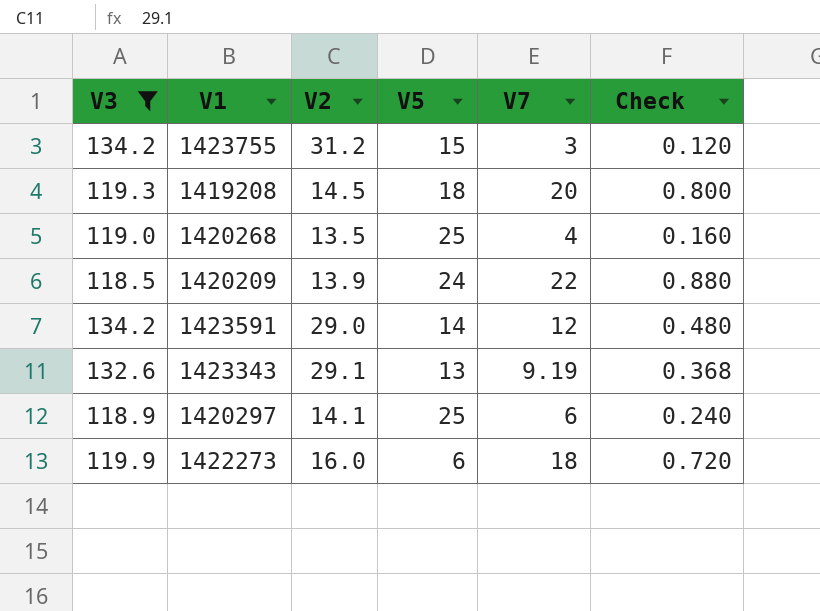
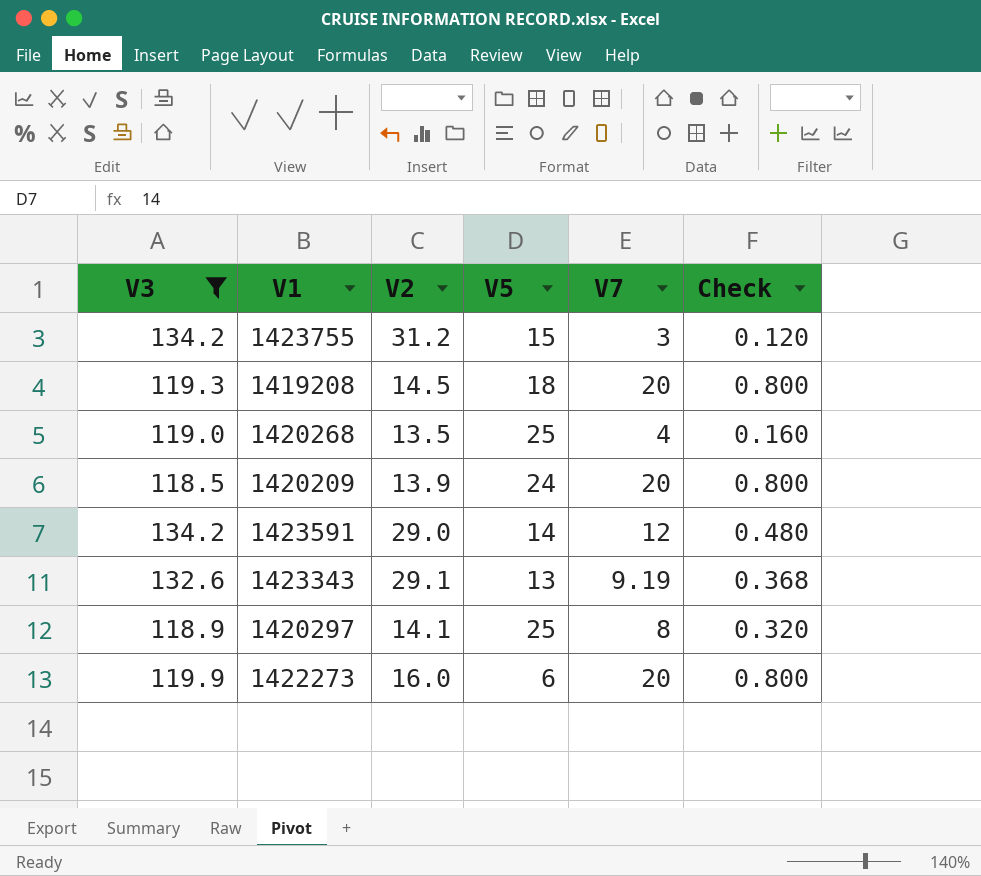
1420209 | V7: 22 -> 20
1420209 | Check: 0.880 -> 0.800
1420297 | V7: 6 -> 8
1420297 | Check: 0.240 -> 0.320
1422273 | V7: 18 -> 20
1422273 | Check: 0.720 -> 0.800

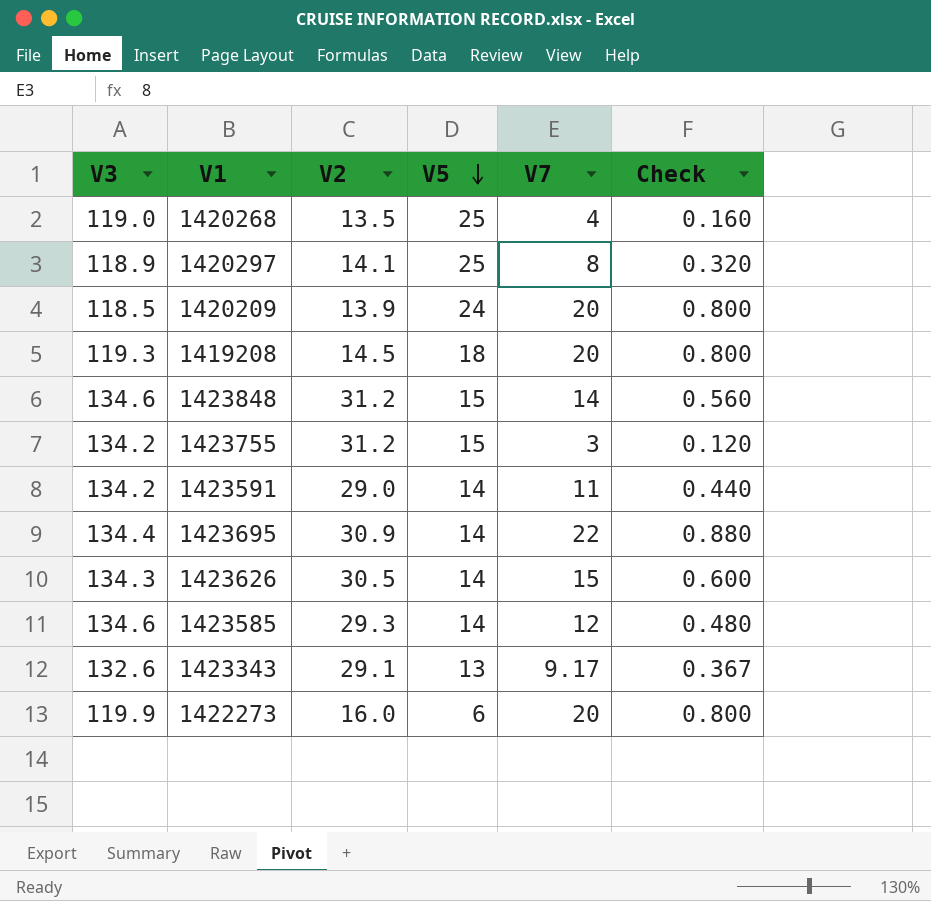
filter: V3 <= 134.2 -> none
row order: none -> V5 descending
1423591 | V7: 12 -> 11
1423591 | Check: 0.480 -> 0.440
1423343 | V7: 9.19 -> 9.17
1423343 | Check: 0.368 -> 0.367

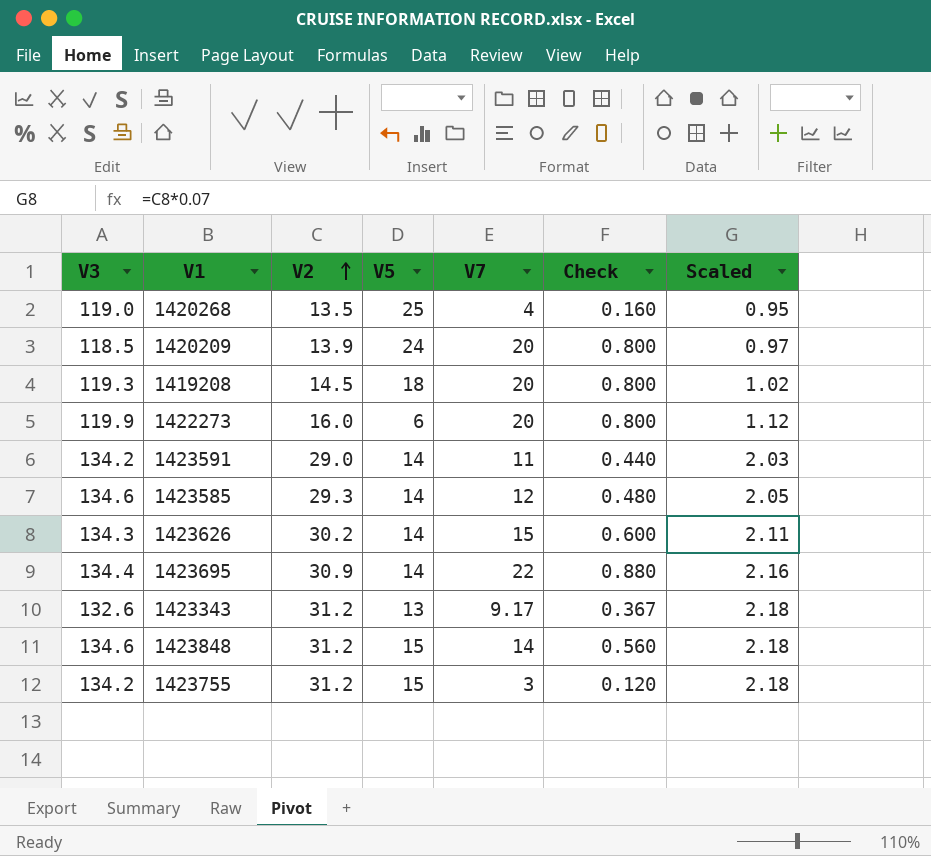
row order: V5 descending -> V2 ascending
column Scaled | formula: none -> [V2] * 0.07
row 1420297: 118.9 | 14.1 | 25 | 8 | 0.320 -> none
1423626 | V2: 30.5 -> 30.2
1423343 | V2: 29.1 -> 31.2

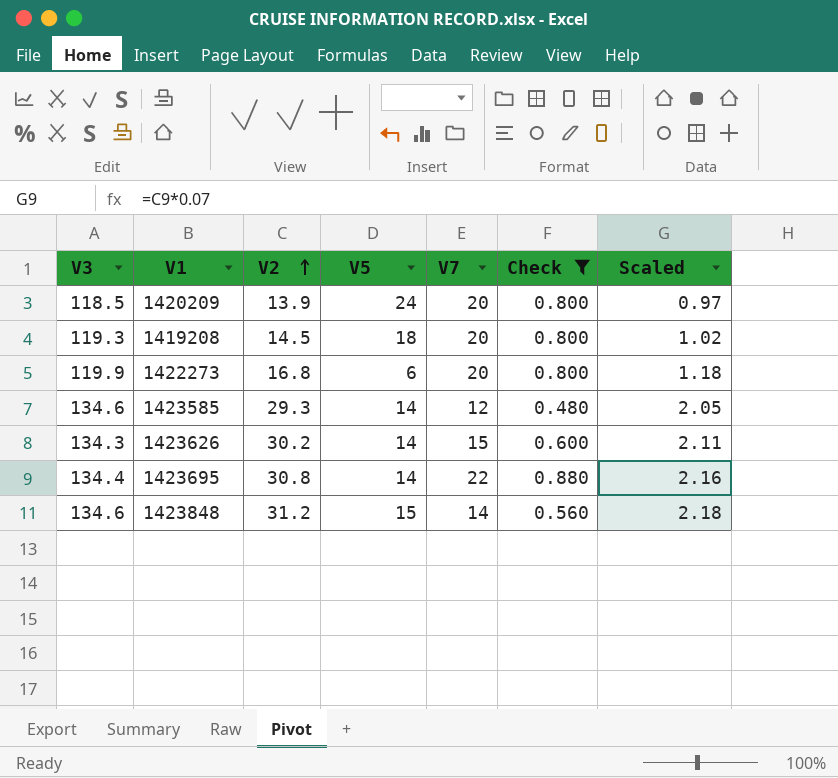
filter: none -> Check >= 0.480
1422273 | V2: 16.0 -> 16.8
1422273 | Scaled: 1.12 -> 1.18
1423695 | V2: 30.9 -> 30.8

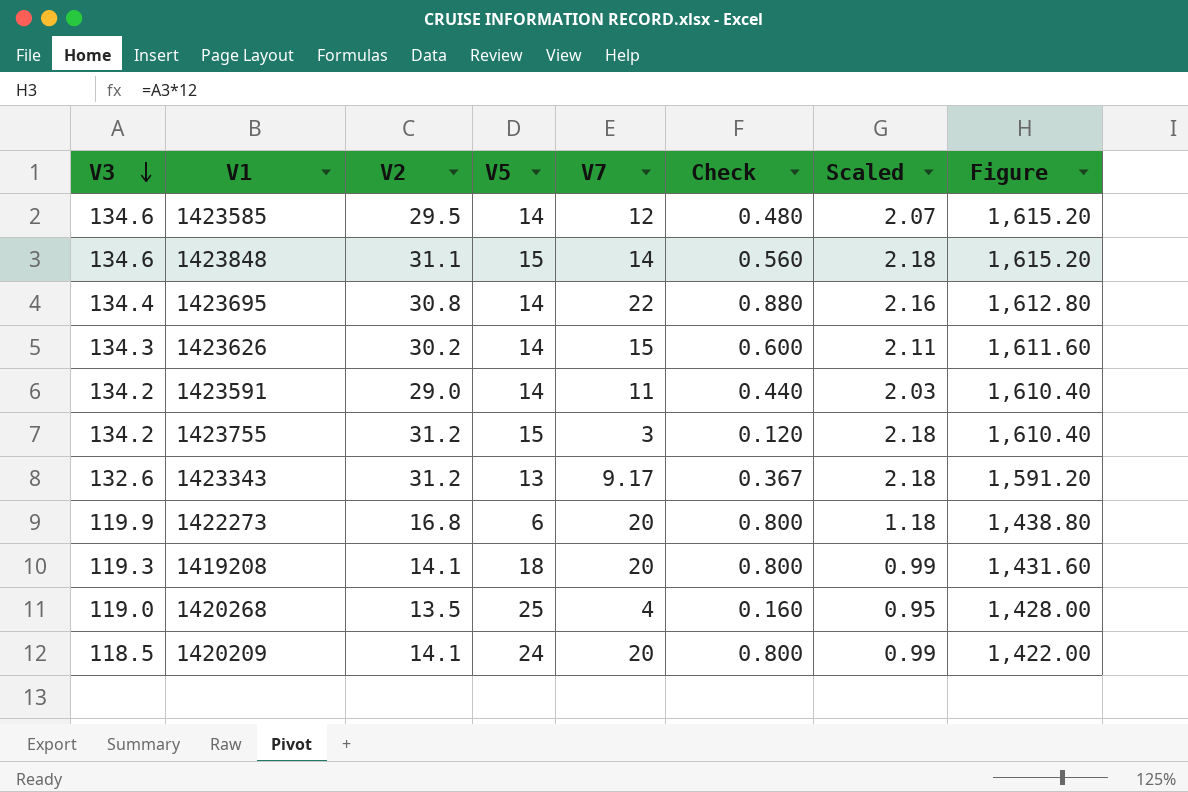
filter: Check >= 0.480 -> none
row order: V2 ascending -> V3 descending
column Figure | formula: none -> [V3] * 12
1423585 | V2: 29.3 -> 29.5
1423585 | Scaled: 2.05 -> 2.07
1423848 | V2: 31.2 -> 31.1
1419208 | V2: 14.5 -> 14.1
1419208 | Scaled: 1.02 -> 0.99
1420209 | V2: 13.9 -> 14.1
1420209 | Scaled: 0.97 -> 0.99

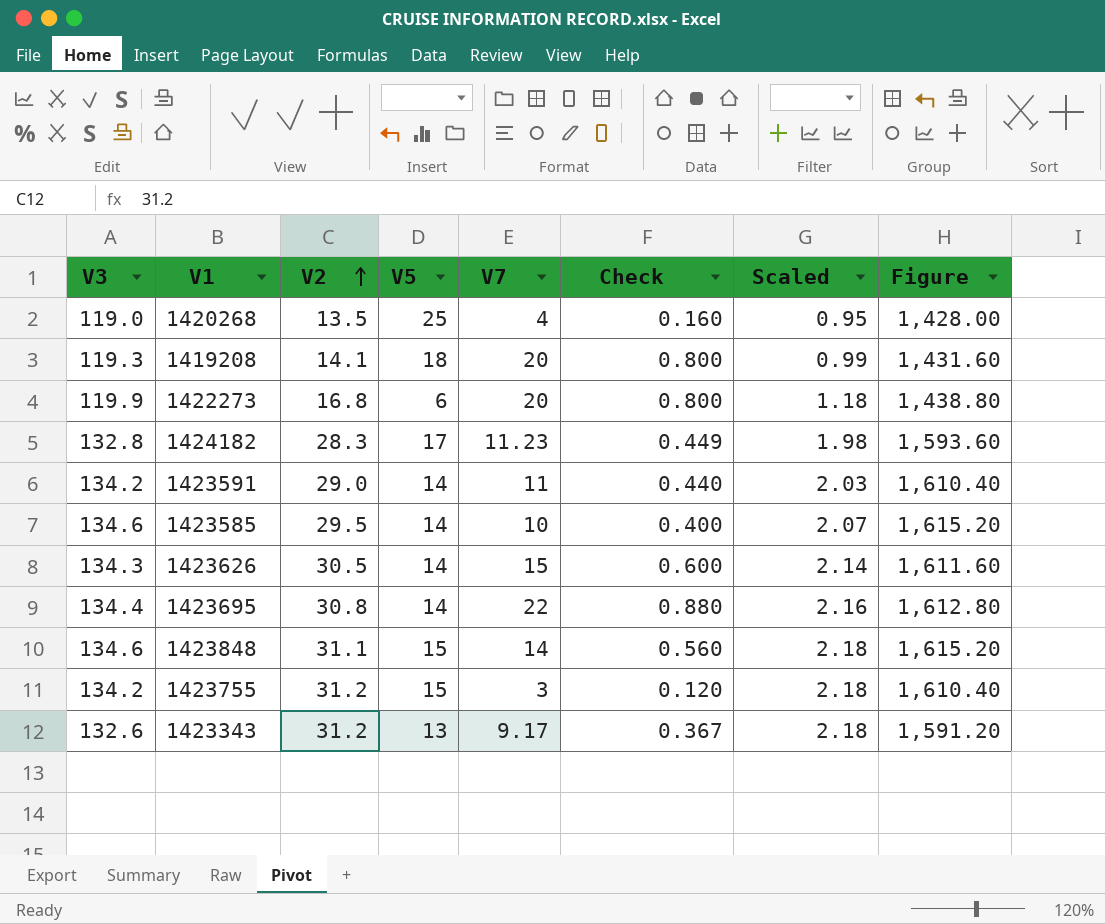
row order: V3 descending -> V2 ascending
row 1420209: 118.5 | 14.1 | 24 | 20 | 0.800 | 0.99 | 1,422.00 -> none
row 1424182: none -> 132.8 | 28.3 | 17 | 11.23 | 0.449 | 1.98 | 1,593.60
1423585 | V7: 12 -> 10
1423585 | Check: 0.480 -> 0.400
1423626 | V2: 30.2 -> 30.5
1423626 | Scaled: 2.11 -> 2.14

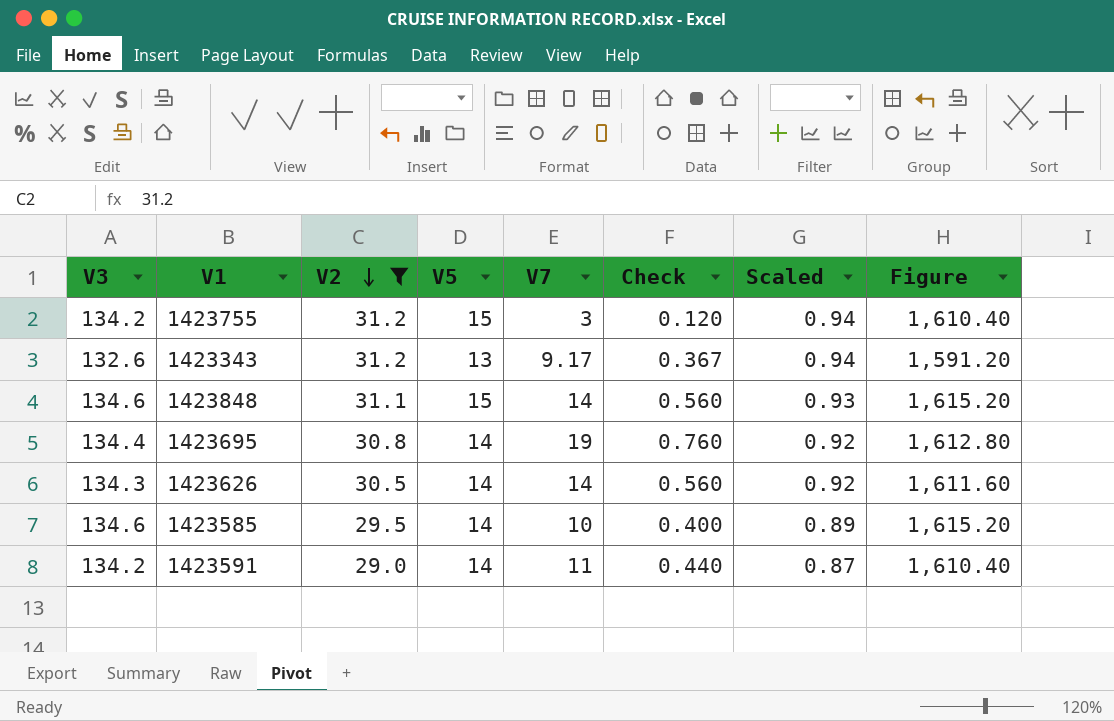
filter: none -> V2 >= 29.0
row order: V2 ascending -> V2 descending
column Scaled | formula: [V2] * 0.07 -> [V2] * 0.03
1423695 | V7: 22 -> 19
1423695 | Check: 0.880 -> 0.760
1423626 | V7: 15 -> 14
1423626 | Check: 0.600 -> 0.560

